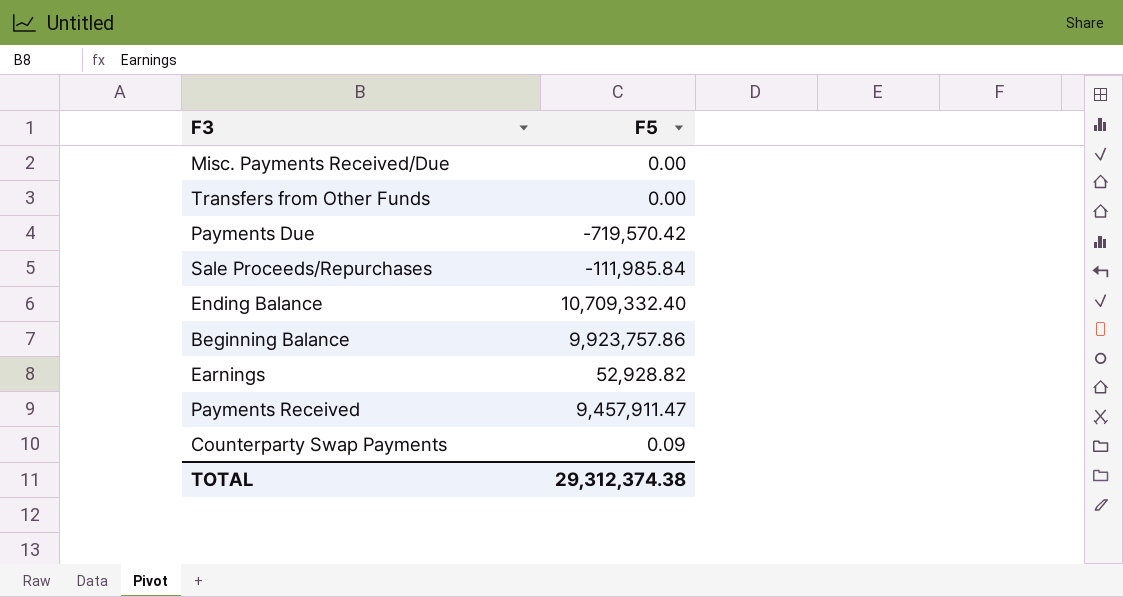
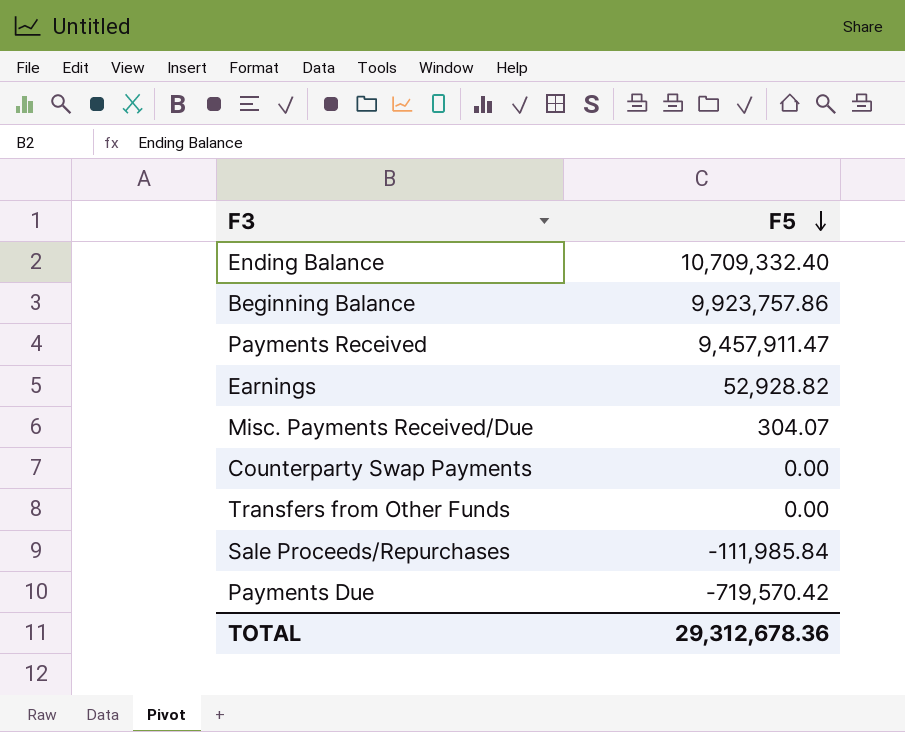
row order: none -> F5 descending
Misc. Payments Received/Due | F5: 0.00 -> 304.07
Counterparty Swap Payments | F5: 0.09 -> 0.00
TOTAL | F5: 29,312,374.38 -> 29,312,678.36

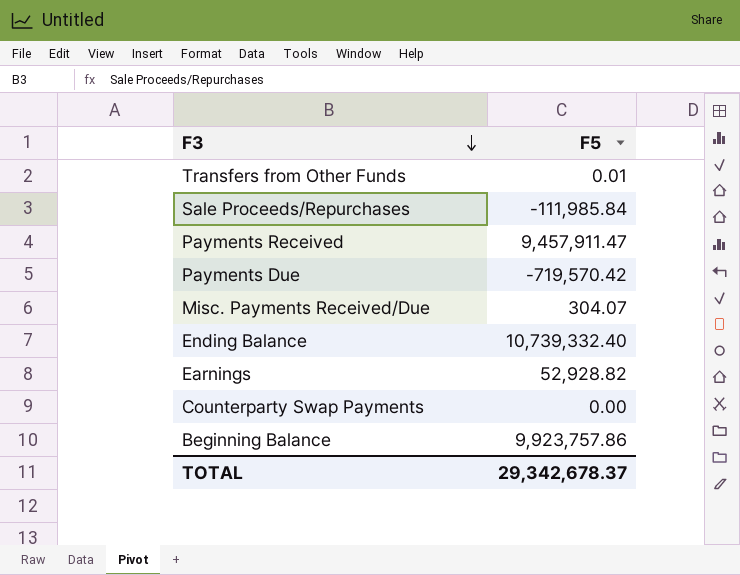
row order: F5 descending -> F3 descending
Transfers from Other Funds | F5: 0.00 -> 0.01
Ending Balance | F5: 10,709,332.40 -> 10,739,332.40
TOTAL | F5: 29,312,678.36 -> 29,342,678.37

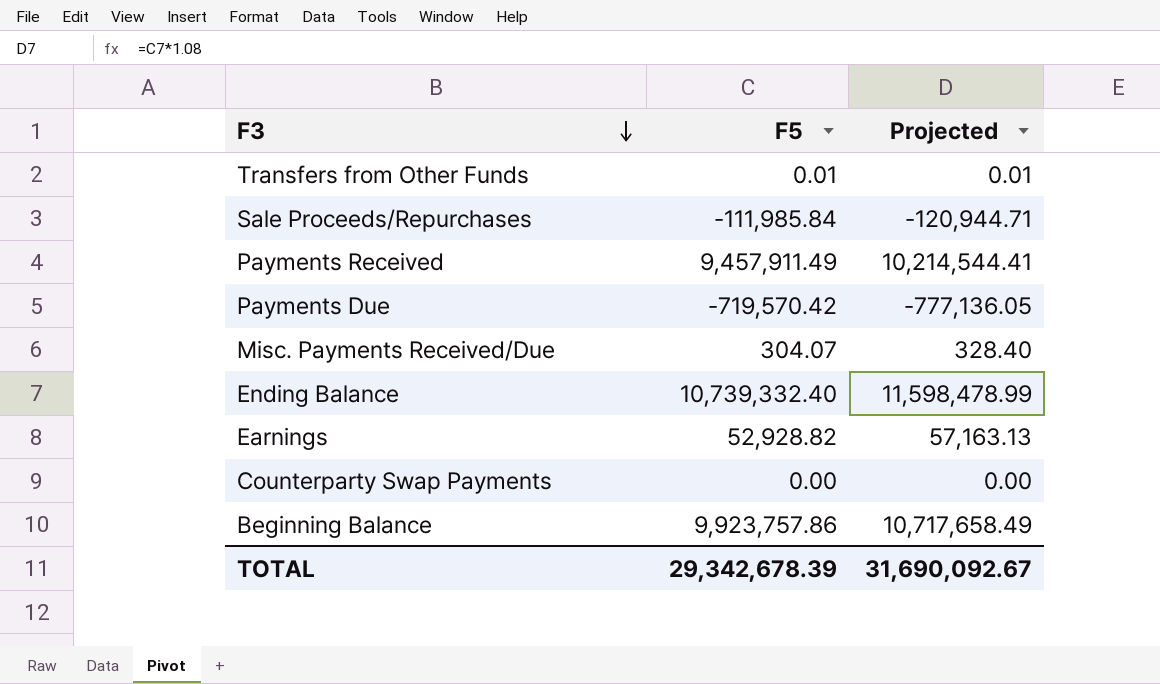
column Projected | formula: none -> [F5] * 1.08
Payments Received | F5: 9,457,911.47 -> 9,457,911.49
TOTAL | F5: 29,342,678.37 -> 29,342,678.39

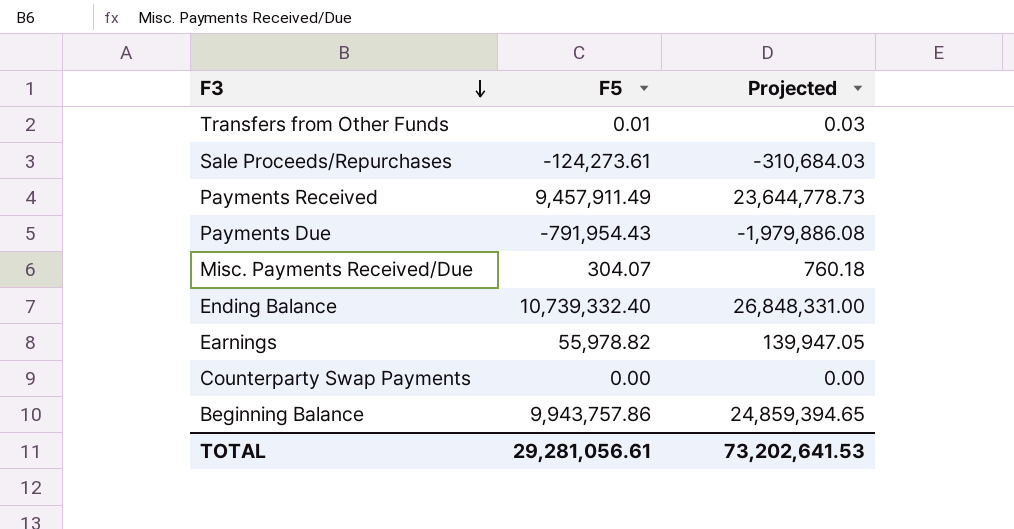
column Projected | formula: [F5] * 1.08 -> [F5] * 2.5
Sale Proceeds/Repurchases | F5: -111,985.84 -> -124,273.61
Payments Due | F5: -719,570.42 -> -791,954.43
Earnings | F5: 52,928.82 -> 55,978.82
Beginning Balance | F5: 9,923,757.86 -> 9,943,757.86
TOTAL | F5: 29,342,678.39 -> 29,281,056.61
TOTAL | Projected: 31,690,092.67 -> 73,202,641.53

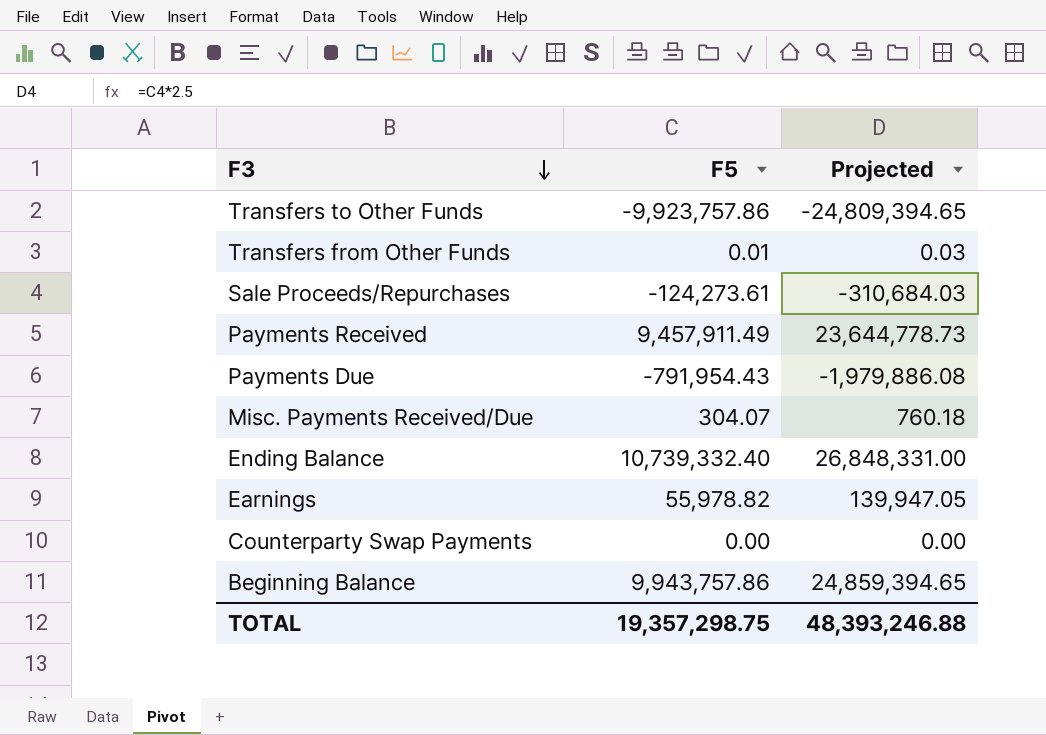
row Transfers to Other Funds: none -> -9,923,757.86 | -24,809,394.65
TOTAL | F5: 29,281,056.61 -> 19,357,298.75
TOTAL | Projected: 73,202,641.53 -> 48,393,246.88

